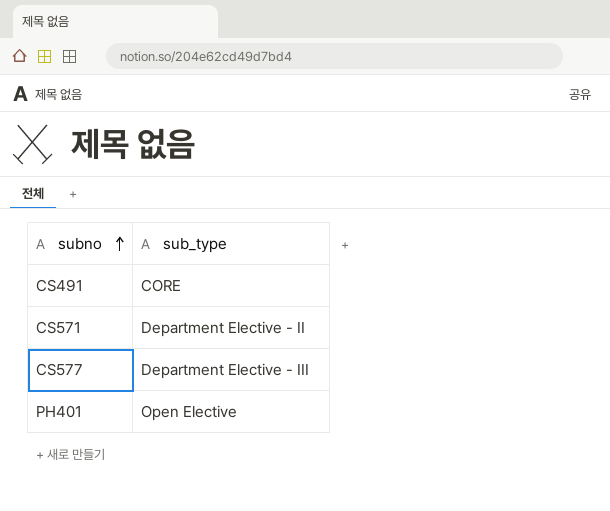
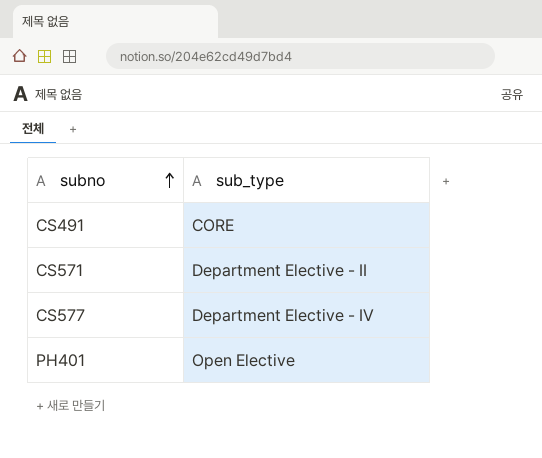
CS577 | sub_type: Department Elective - III -> Department Elective - IV

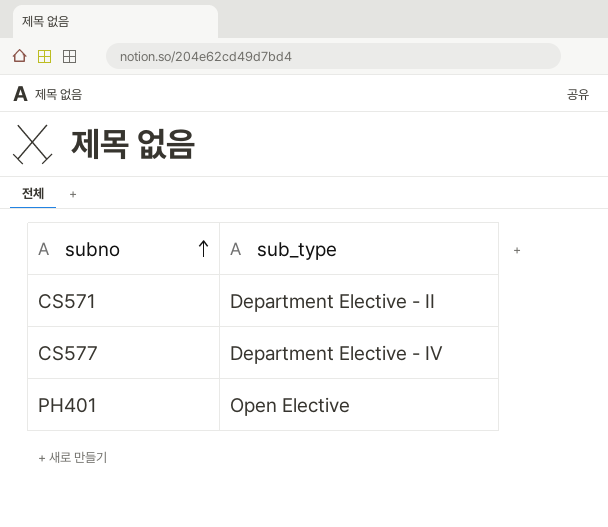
row CS491: CORE -> none

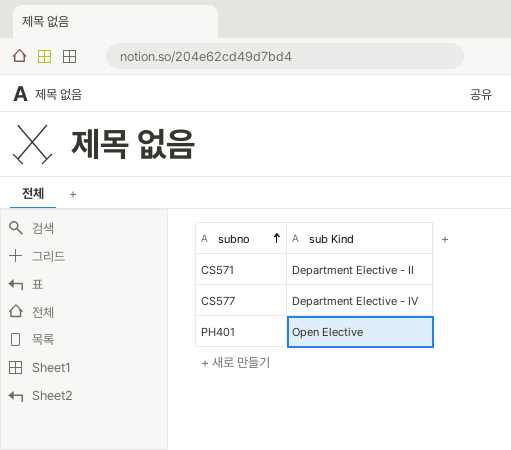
column name: sub_type -> sub Kind

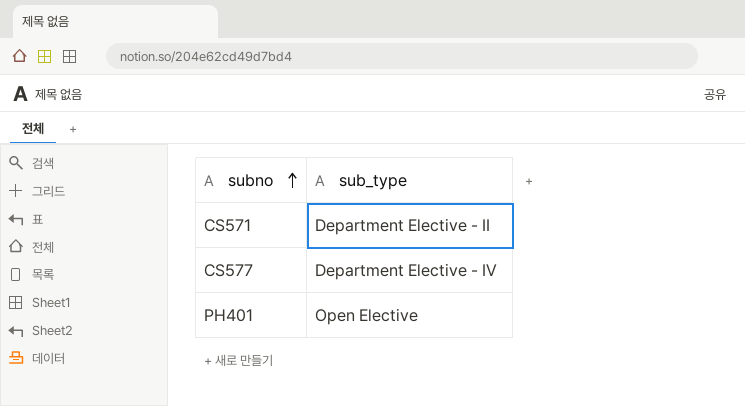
column name: sub Kind -> sub_type

